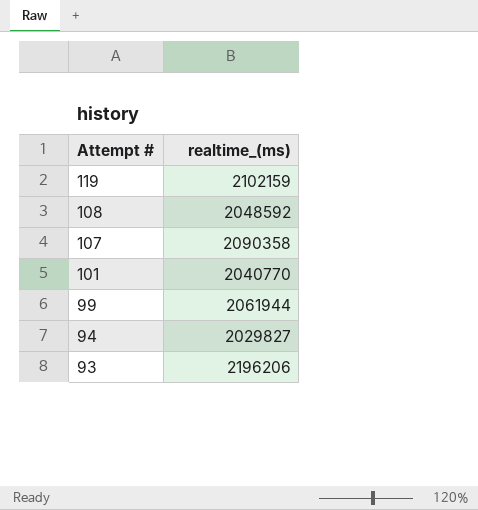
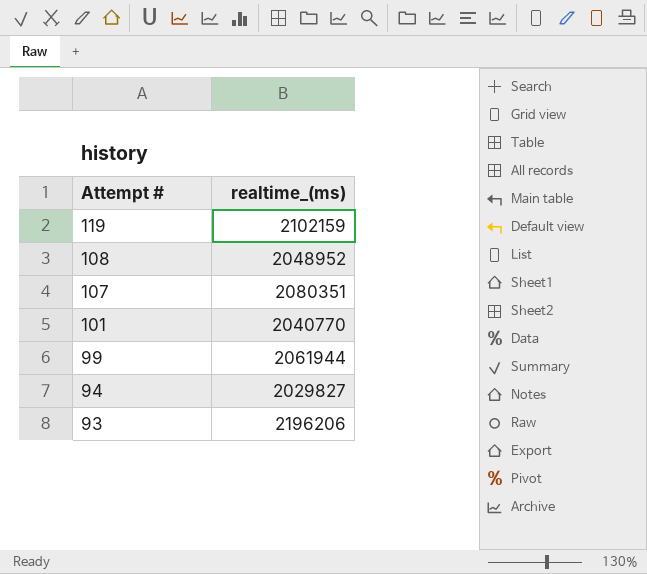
108 | realtime_(ms): 2048592 -> 2048952
107 | realtime_(ms): 2090358 -> 2080351

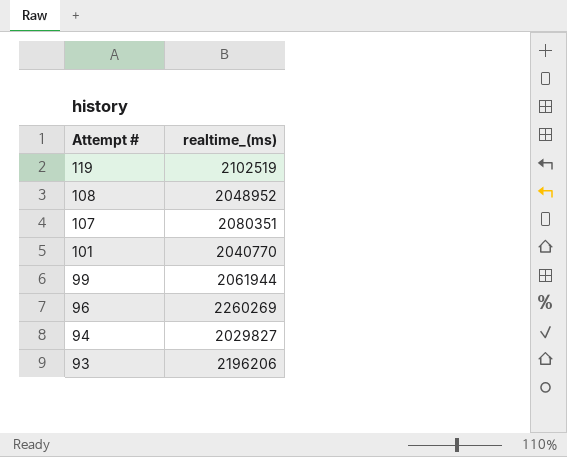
119 | realtime_(ms): 2102159 -> 2102519
row 96: none -> 2260269

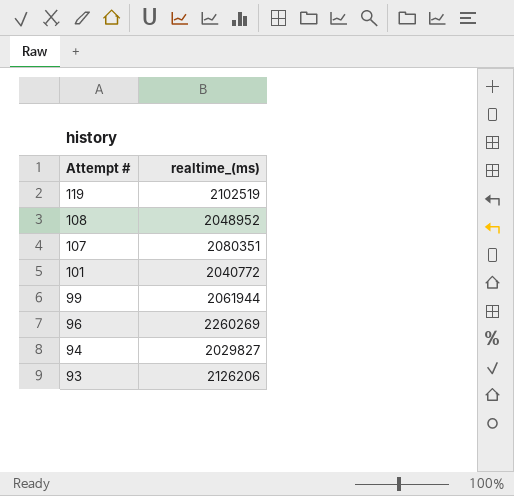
101 | realtime_(ms): 2040770 -> 2040772
93 | realtime_(ms): 2196206 -> 2126206

